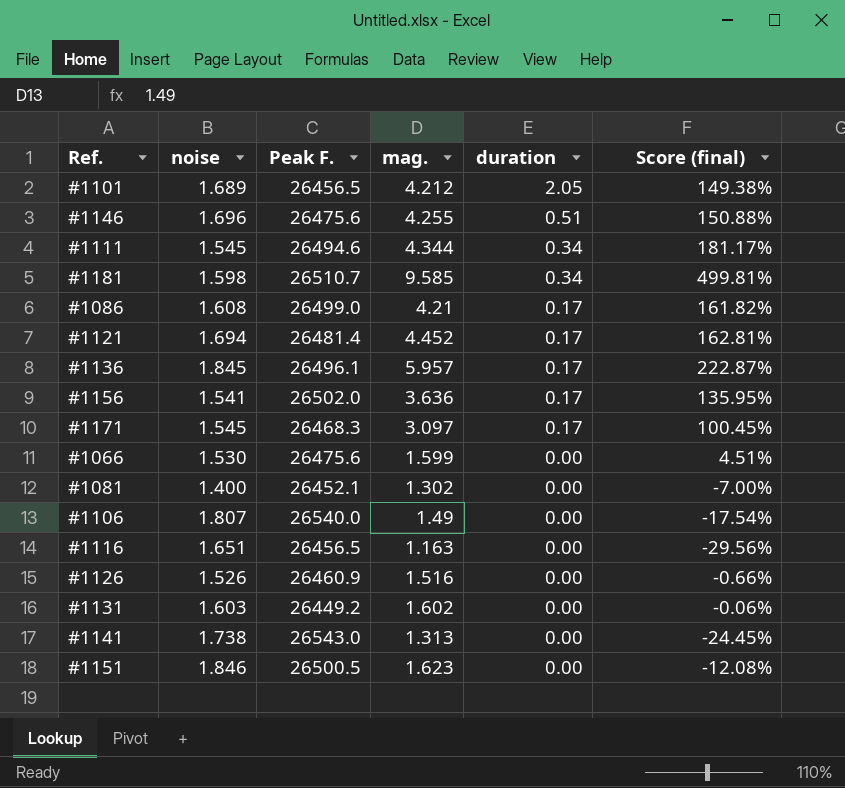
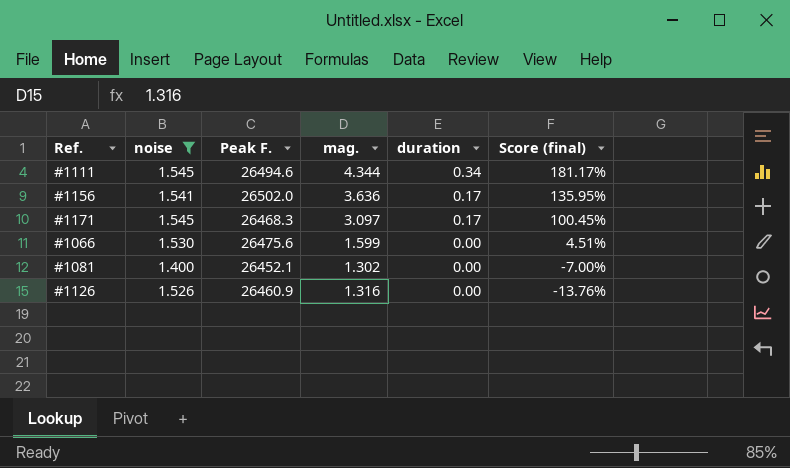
filter: none -> noise <= 1.545
#1126 | mag.: 1.516 -> 1.316
#1126 | Score (final): -0.66% -> -13.76%

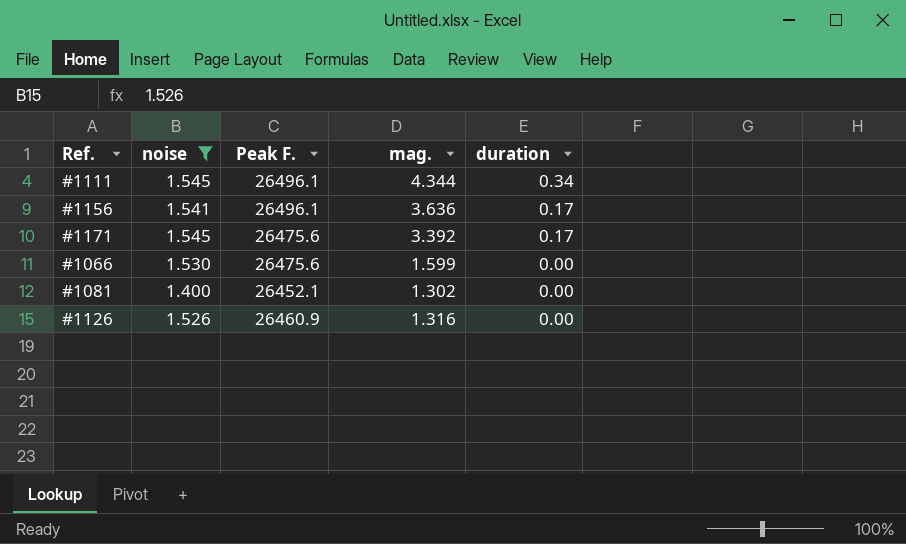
column Score (final) | formula: ([mag.] - [noise]) / [noise] -> none
#1111 | Peak F.: 26494.6 -> 26496.1
#1156 | Peak F.: 26502.0 -> 26496.1
#1171 | Peak F.: 26468.3 -> 26475.6
#1171 | mag.: 3.097 -> 3.392

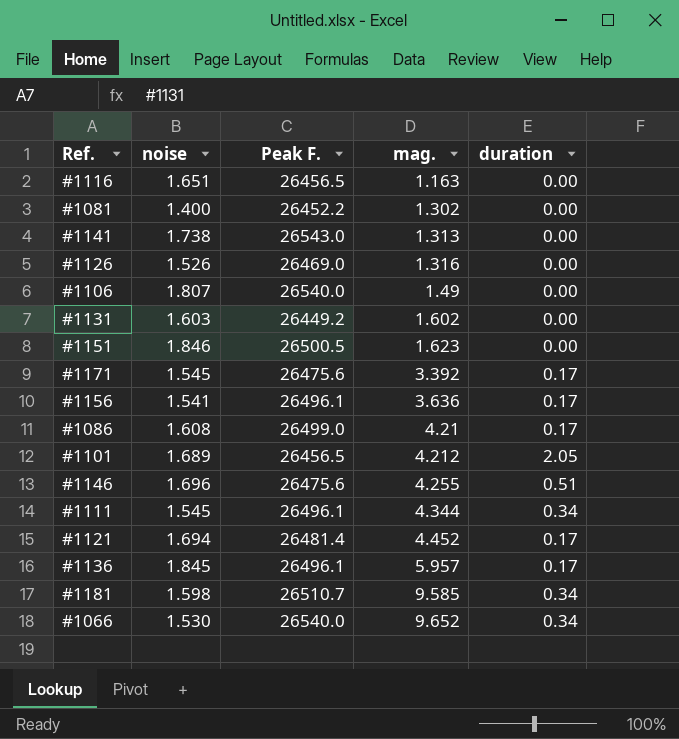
filter: noise <= 1.545 -> none
row order: duration descending -> mag. ascending
#1081 | Peak F.: 26452.1 -> 26452.2
#1126 | Peak F.: 26460.9 -> 26469.0
#1066 | Peak F.: 26475.6 -> 26540.0
#1066 | mag.: 1.599 -> 9.652
#1066 | duration: 0.00 -> 0.34

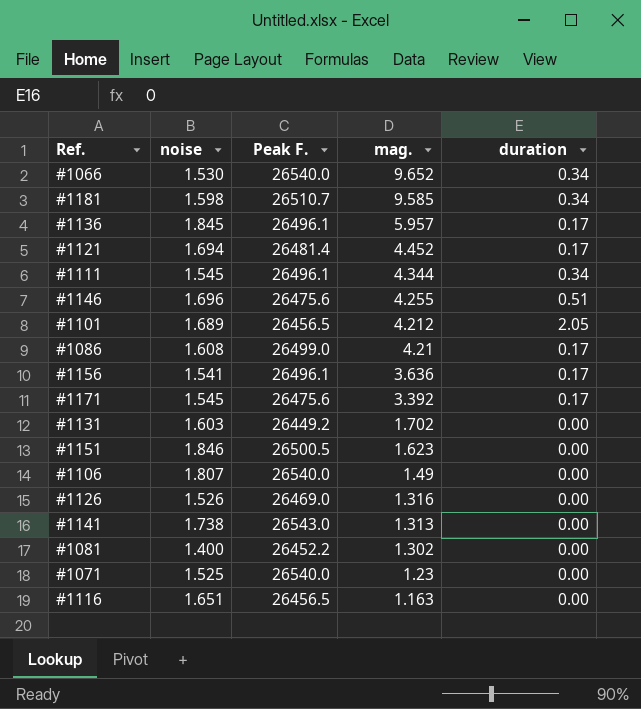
row order: mag. ascending -> mag. descending
#1131 | mag.: 1.602 -> 1.702
row #1071: none -> 1.525 | 26540.0 | 1.23 | 0.00

